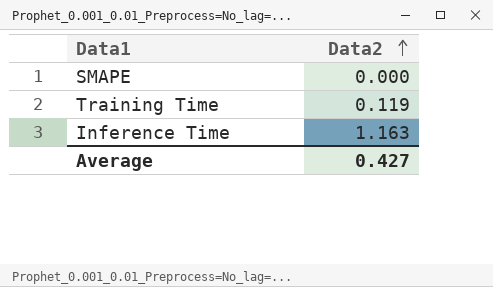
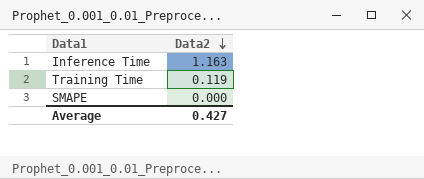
row order: Data2 ascending -> Data2 descending

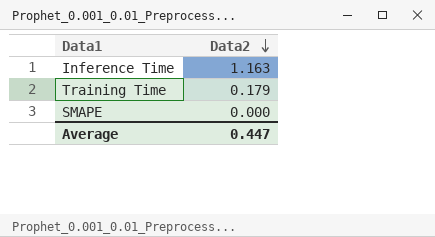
Training Time | Data2: 0.119 -> 0.179
Average | Data2: 0.427 -> 0.447

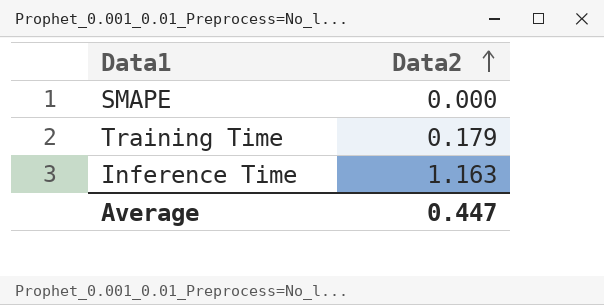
row order: Data2 descending -> Data2 ascending

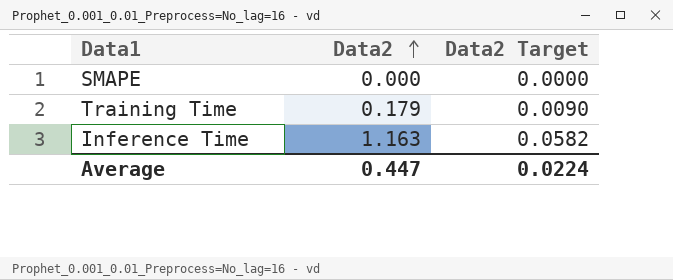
column Data2 Target | formula: none -> [Data2] * 0.05

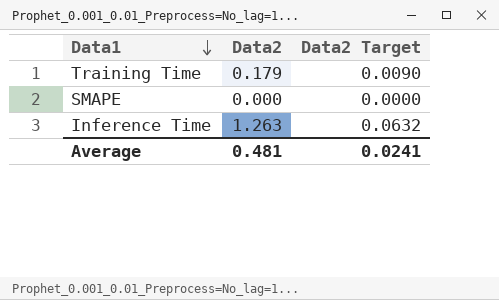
row order: Data2 ascending -> Data1 descending
Inference Time | Data2: 1.163 -> 1.263
Inference Time | Data2 Target: 0.0582 -> 0.0632
Average | Data2: 0.447 -> 0.481
Average | Data2 Target: 0.0224 -> 0.0241

